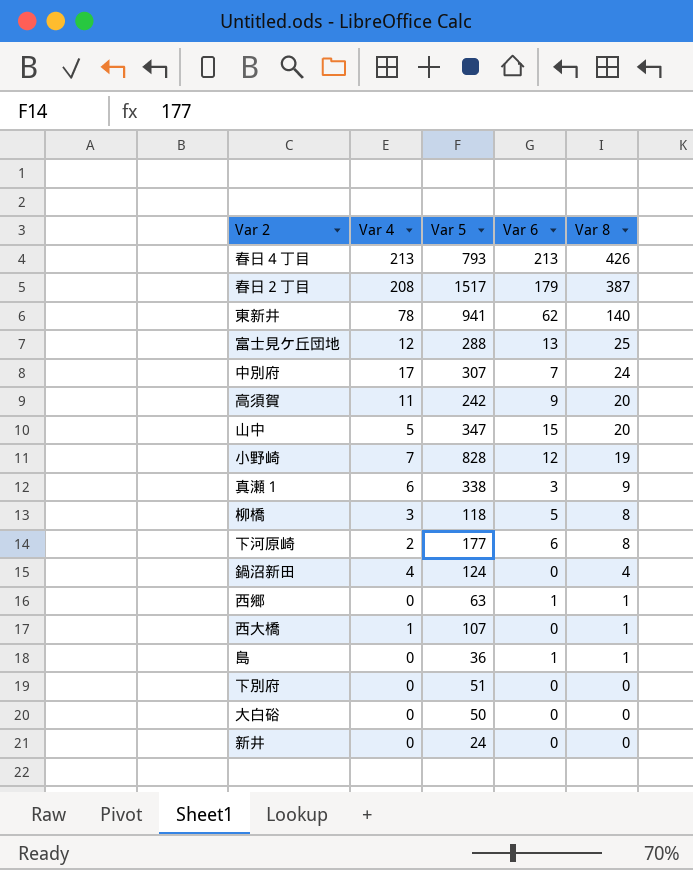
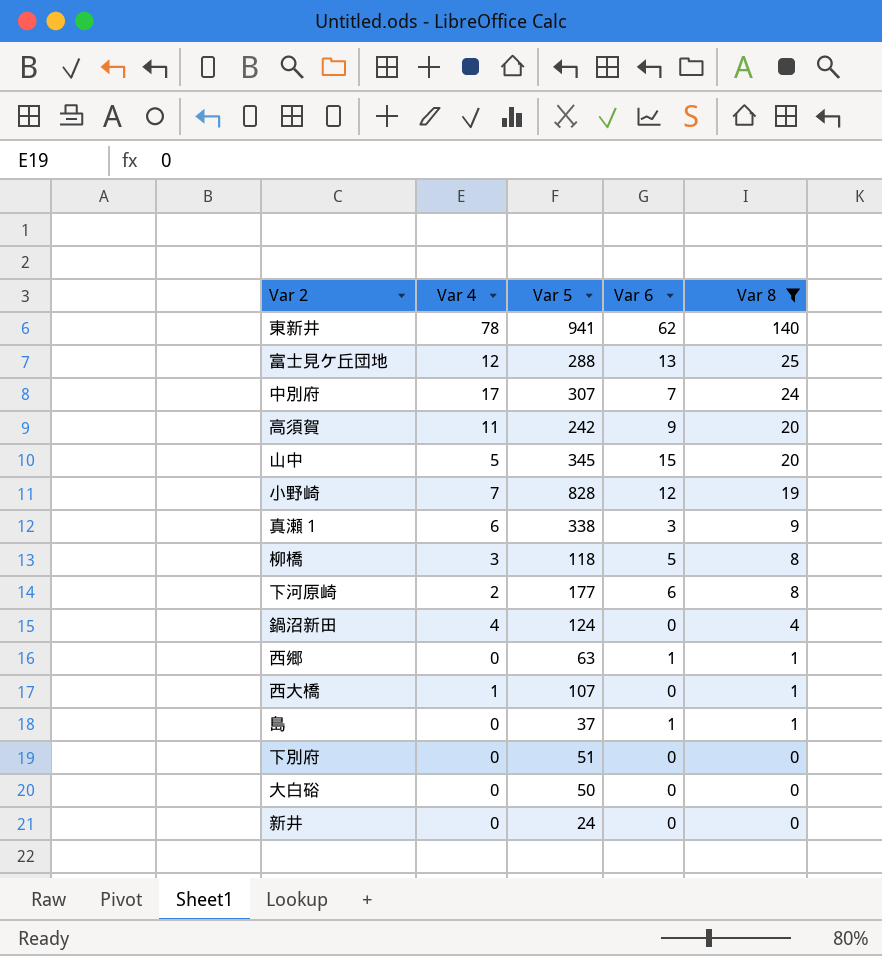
filter: none -> Var 8 <= 140
山中 | Var 5: 347 -> 345
島 | Var 5: 36 -> 37

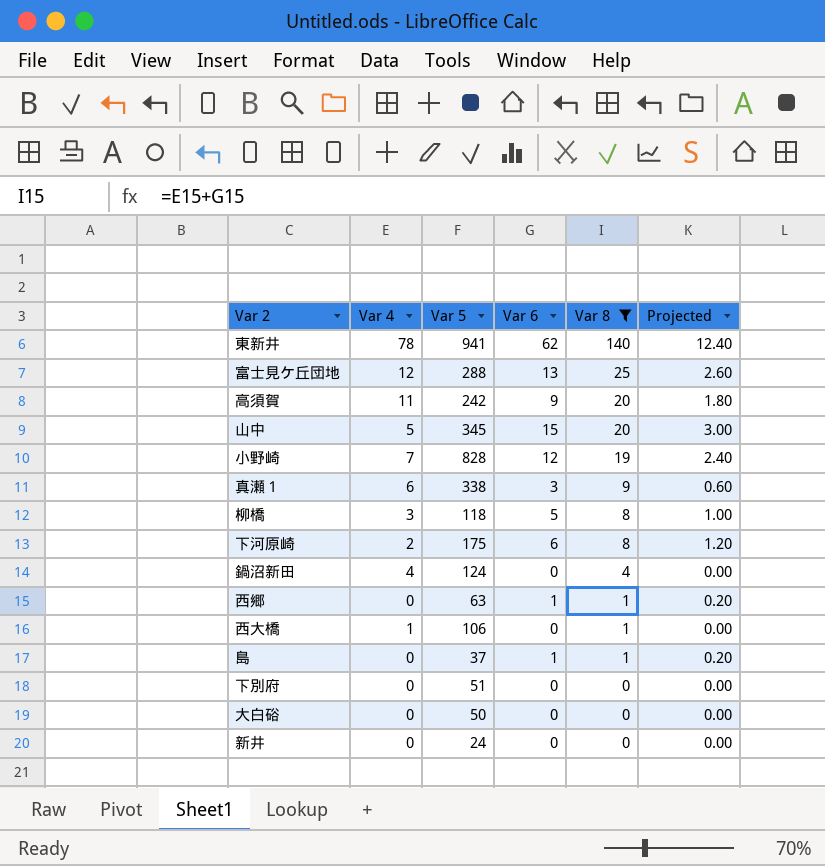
column Projected | formula: none -> [Var 6] * 0.2
row 中別府: 17 | 307 | 7 | 24 -> none
下河原崎 | Var 5: 177 -> 175
西大橋 | Var 5: 107 -> 106

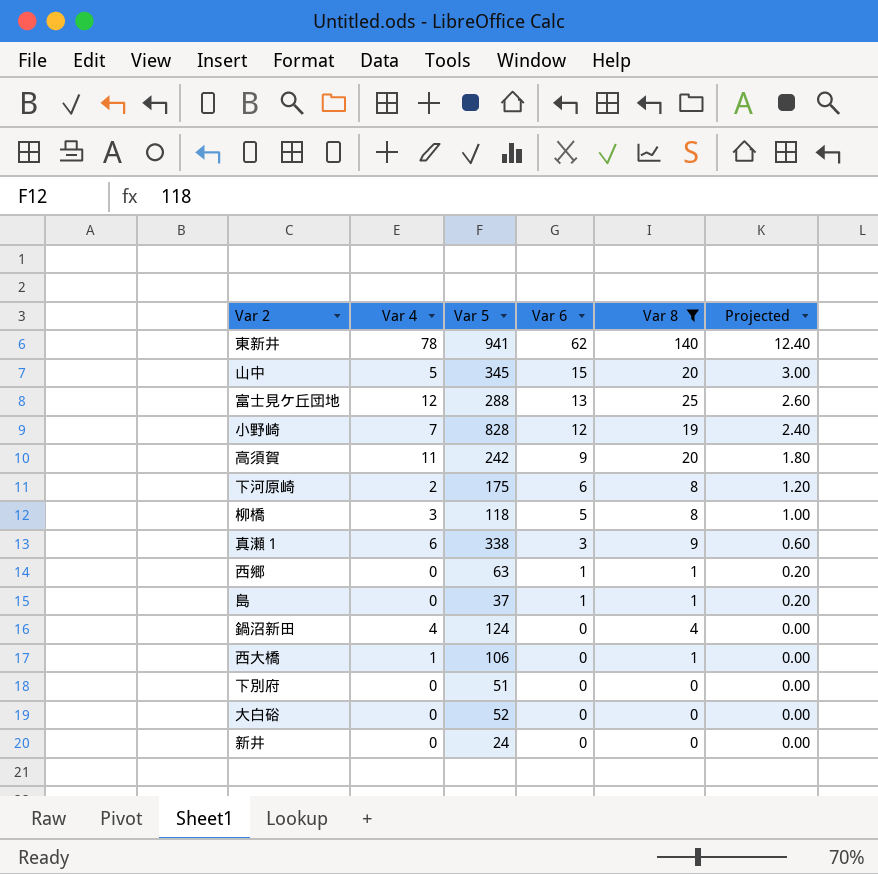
row order: Var 8 descending -> Var 6 descending
大白硲 | Var 5: 50 -> 52

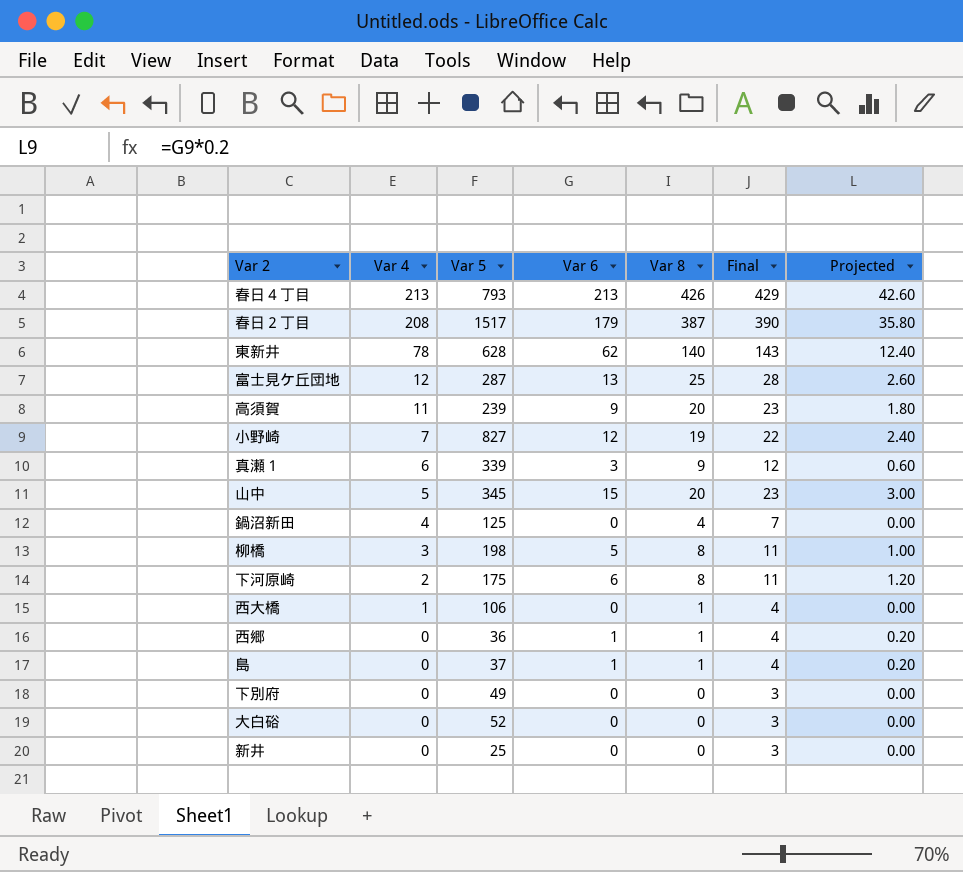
filter: Var 8 <= 140 -> none
row order: Var 6 descending -> Var 4 descending
column Final | formula: none -> [Var 8] + 3
東新井 | Var 5: 941 -> 628
富士見ケ丘団地 | Var 5: 288 -> 287
高須賀 | Var 5: 242 -> 239
小野崎 | Var 5: 828 -> 827
真瀬１ | Var 5: 338 -> 339
鍋沼新田 | Var 5: 124 -> 125
柳橋 | Var 5: 118 -> 198
西郷 | Var 5: 63 -> 36
下別府 | Var 5: 51 -> 49
新井 | Var 5: 24 -> 25

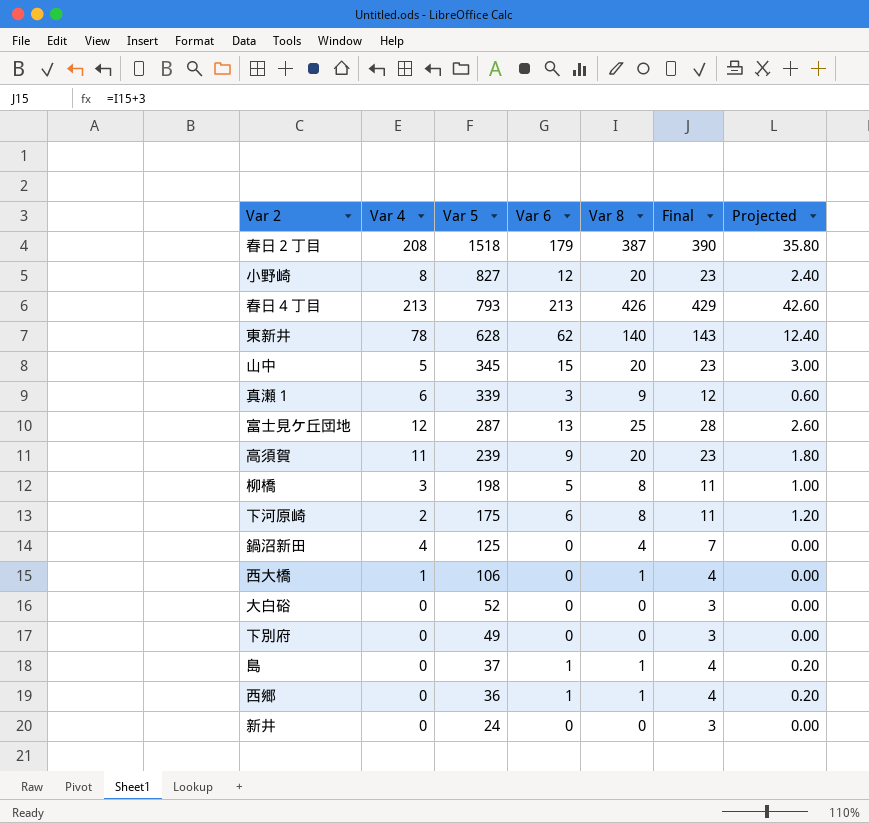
row order: Var 4 descending -> Var 5 descending
春日２丁目 | Var 5: 1517 -> 1518
小野崎 | Var 4: 7 -> 8
小野崎 | Var 8: 19 -> 20
小野崎 | Final: 22 -> 23
新井 | Var 5: 25 -> 24

